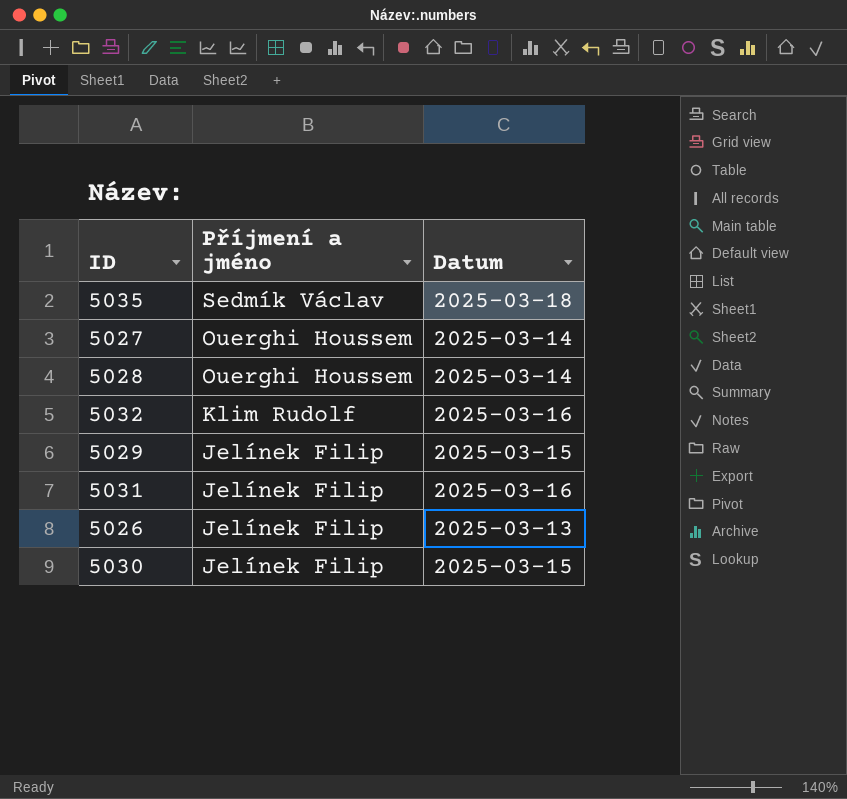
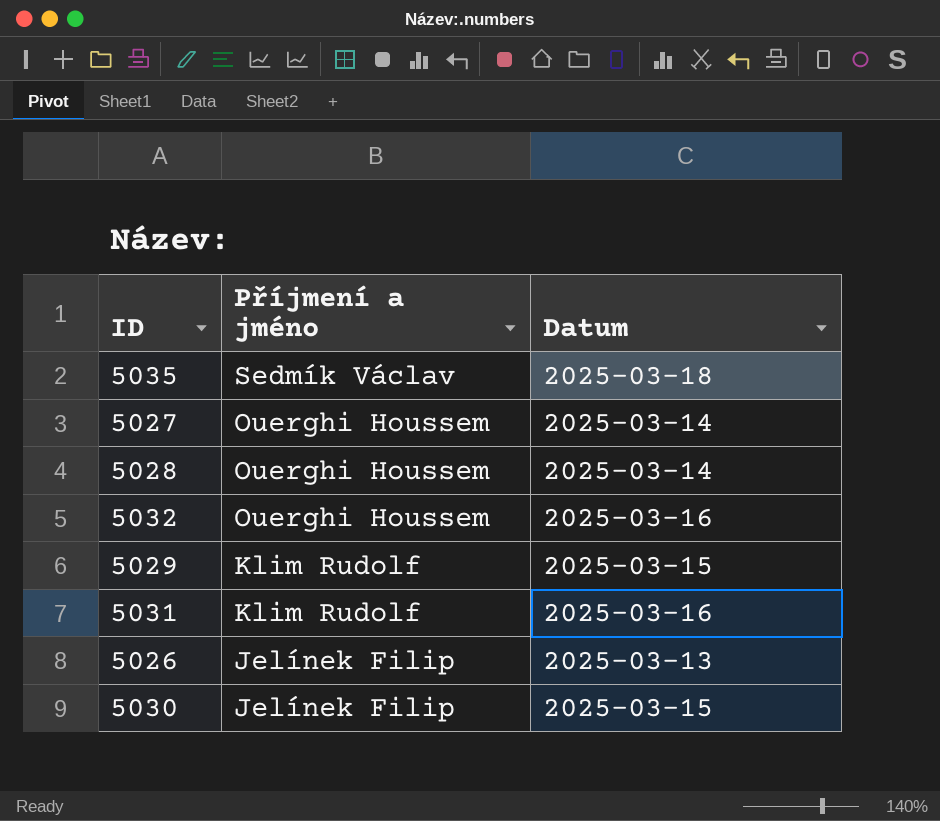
5032 | Příjmení a jméno: Klim Rudolf -> Ouerghi Houssem
5029 | Příjmení a jméno: Jelínek Filip -> Klim Rudolf
5031 | Příjmení a jméno: Jelínek Filip -> Klim Rudolf

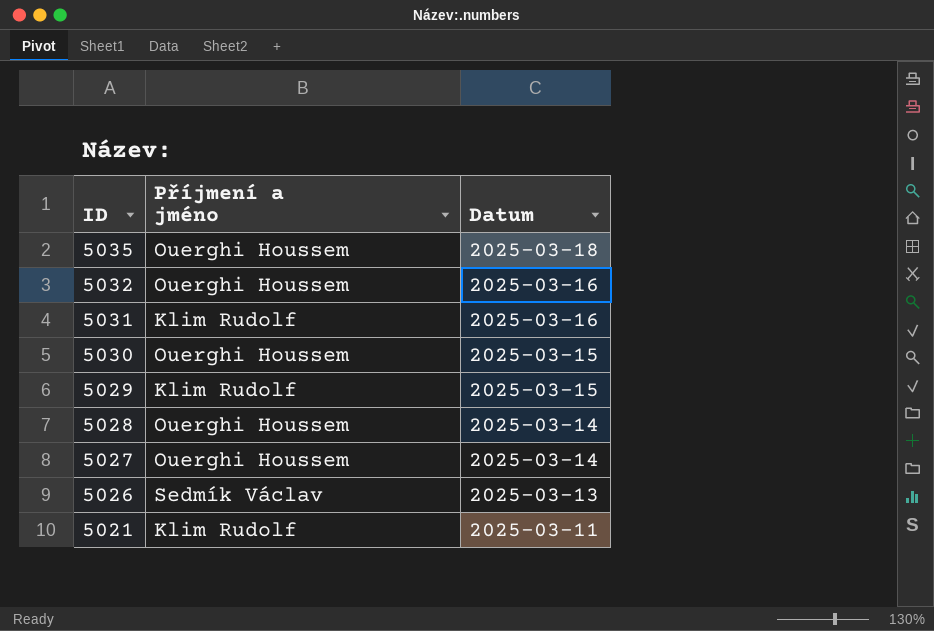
row order: Příjmení a jméno descending -> ID descending
5035 | Příjmení a jméno: Sedmík Václav -> Ouerghi Houssem
5030 | Příjmení a jméno: Jelínek Filip -> Ouerghi Houssem
5026 | Příjmení a jméno: Jelínek Filip -> Sedmík Václav
row 5021: none -> Klim Rudolf | 2025-03-11

